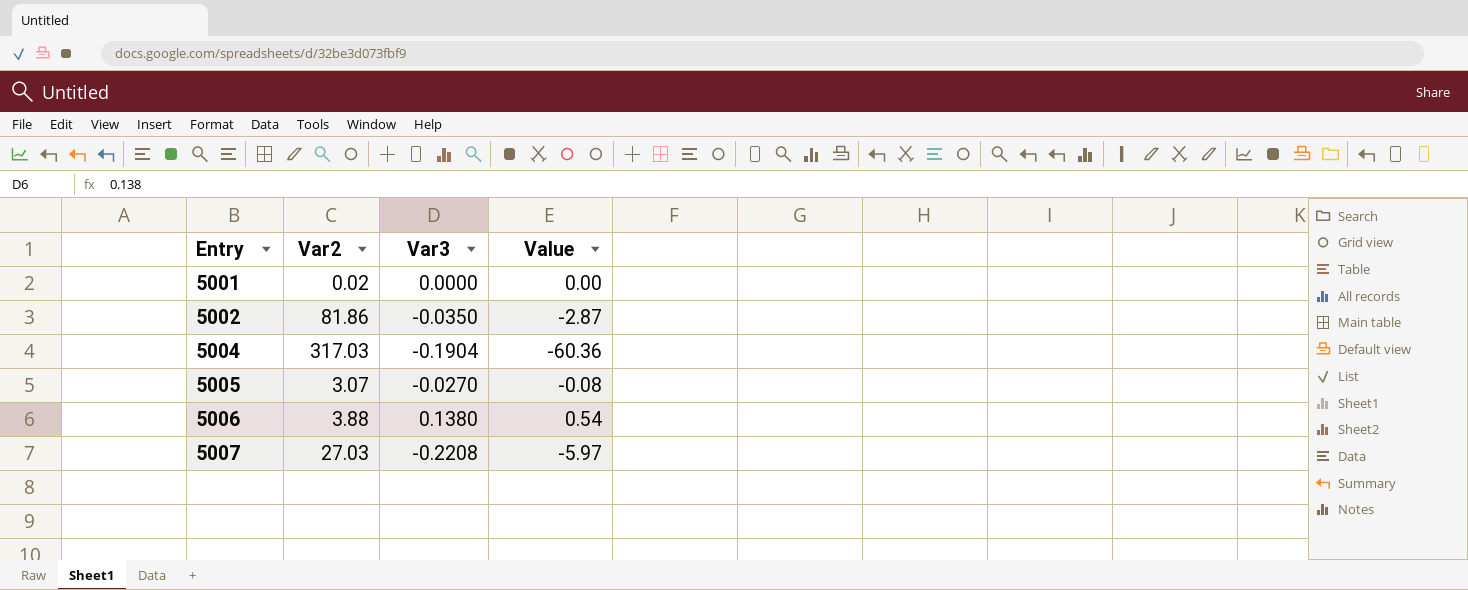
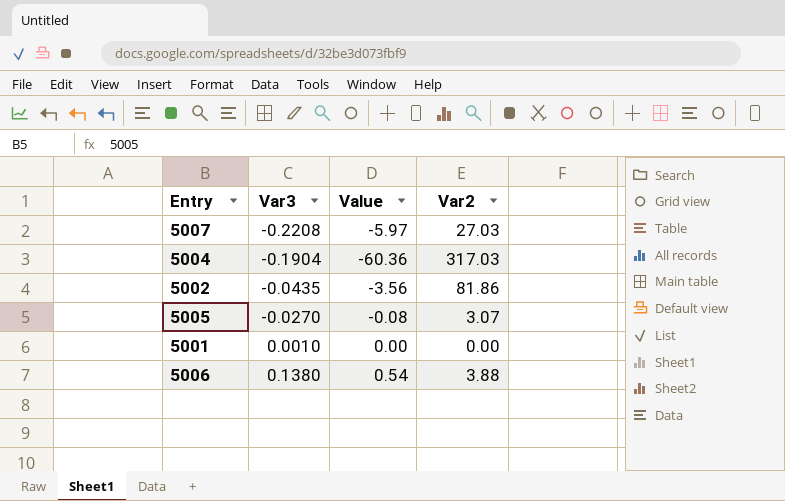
row order: Entry ascending -> Var3 ascending
column Var2 | position: 2 -> 4
5002 | Var3: -0.0350 -> -0.0435
5002 | Value: -2.87 -> -3.56
5001 | Var3: 0.0000 -> 0.0010
5001 | Var2: 0.02 -> 0.00

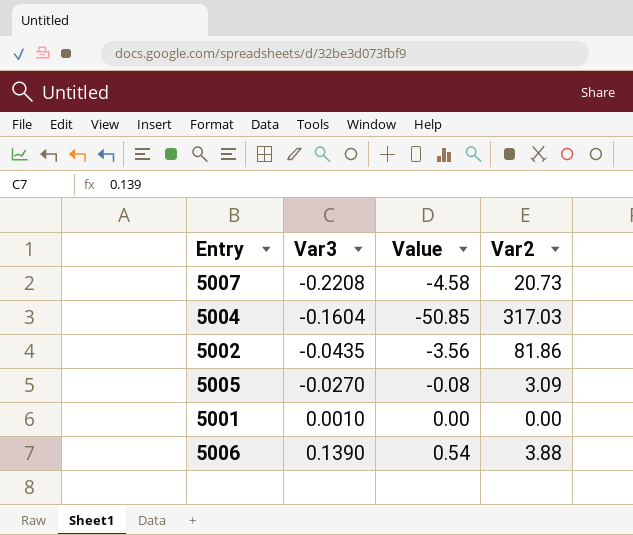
5007 | Value: -5.97 -> -4.58
5007 | Var2: 27.03 -> 20.73
5004 | Var3: -0.1904 -> -0.1604
5004 | Value: -60.36 -> -50.85
5005 | Var2: 3.07 -> 3.09
5006 | Var3: 0.1380 -> 0.1390

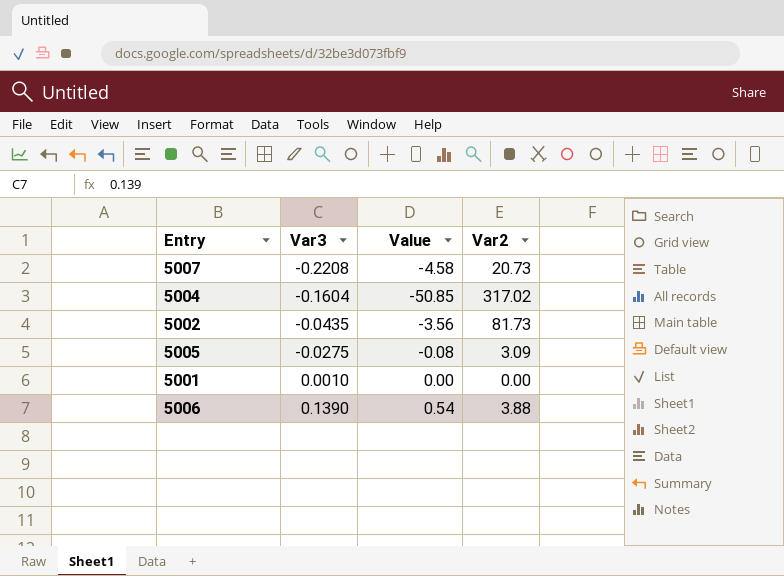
5004 | Var2: 317.03 -> 317.02
5002 | Var2: 81.86 -> 81.73
5005 | Var3: -0.0270 -> -0.0275

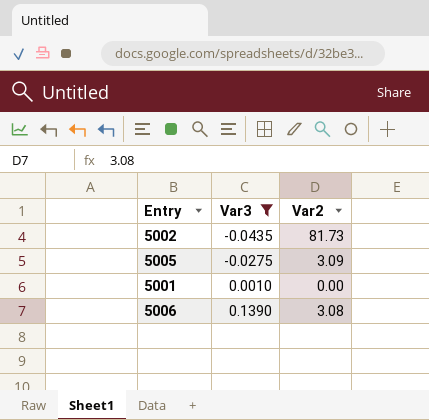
filter: none -> Var3 >= -0.0435
column Value | formula: [Var3] * [Var2] -> none
5006 | Var2: 3.88 -> 3.08

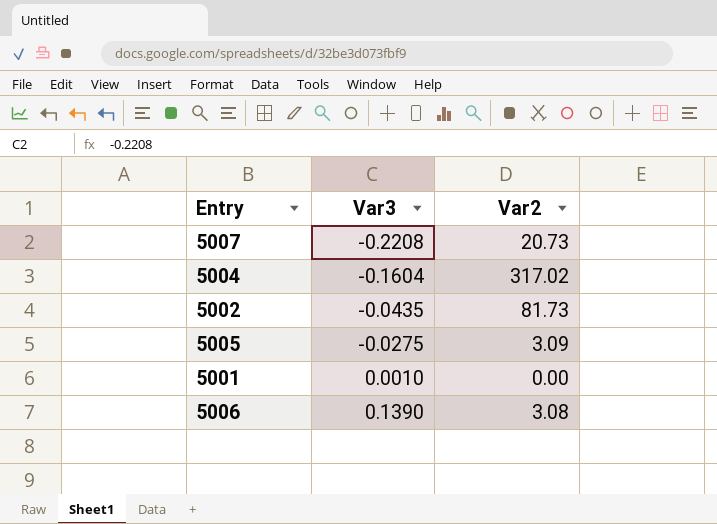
filter: Var3 >= -0.0435 -> none

